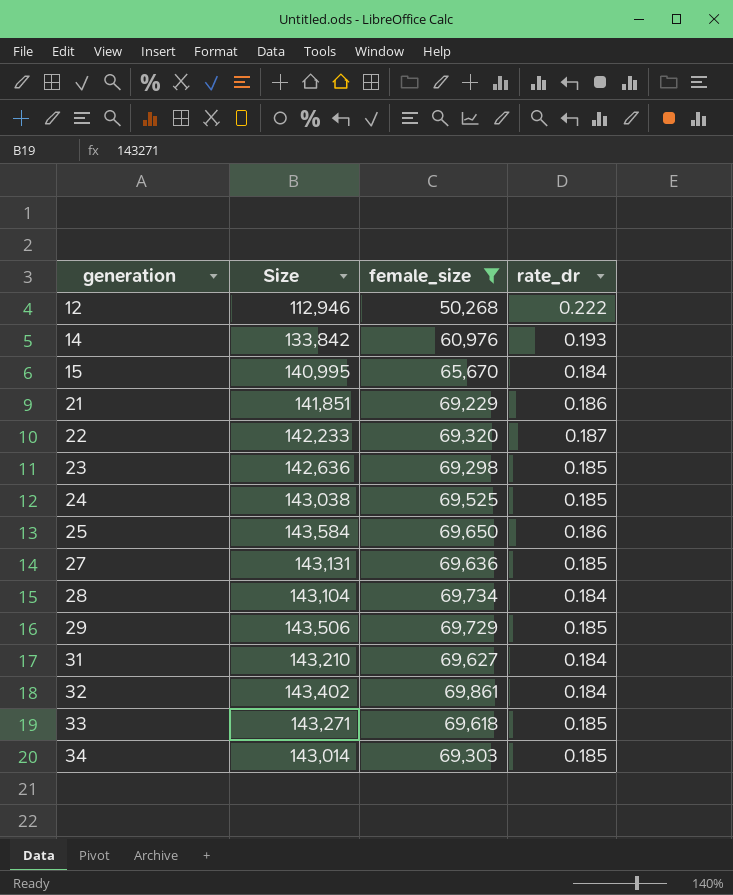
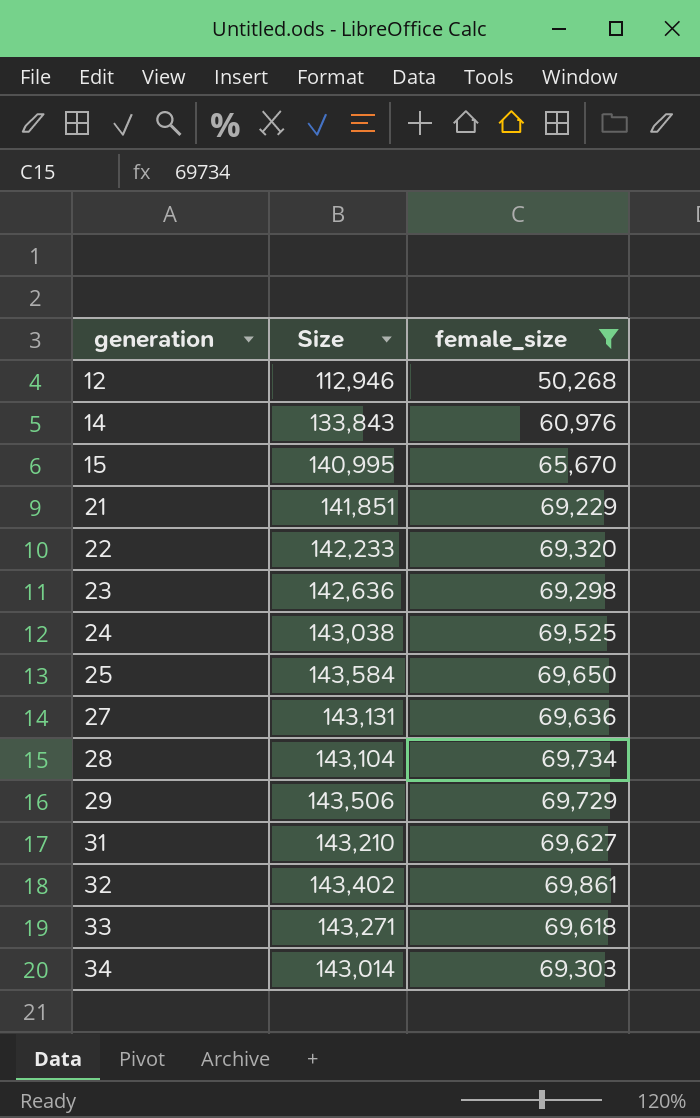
column rate_dr | position: 4 -> none
14 | Size: 133,842 -> 133,843

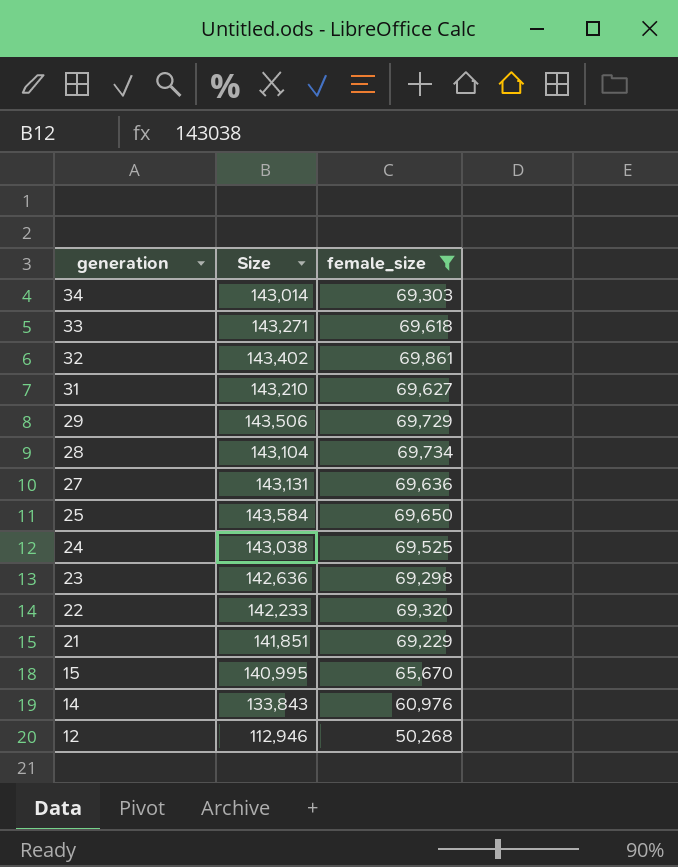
row order: generation ascending -> generation descending

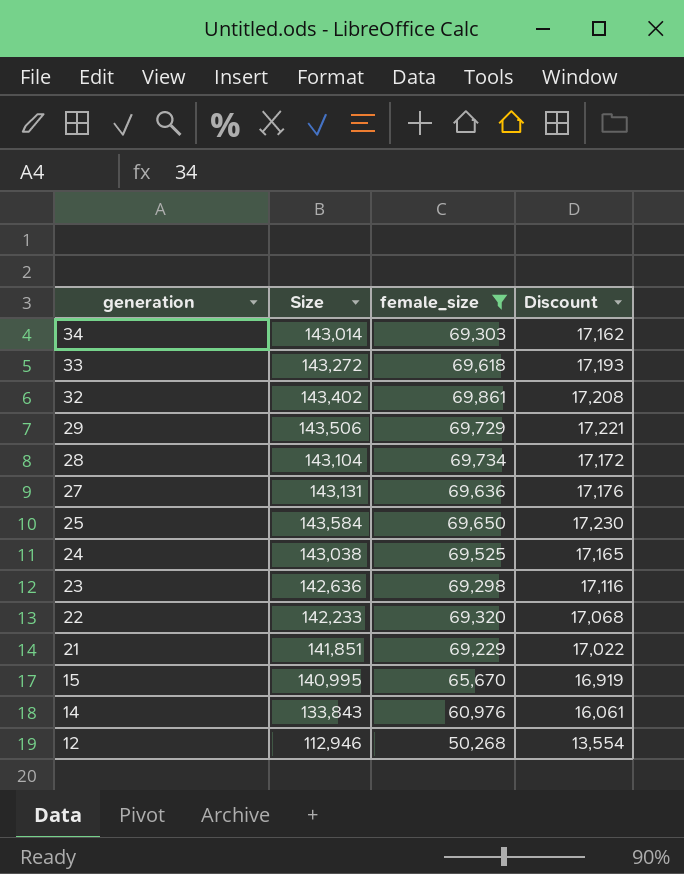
column Discount | formula: none -> [Size] * 0.12
row 31: 143,210 | 69,627 -> none
33 | Size: 143,271 -> 143,272

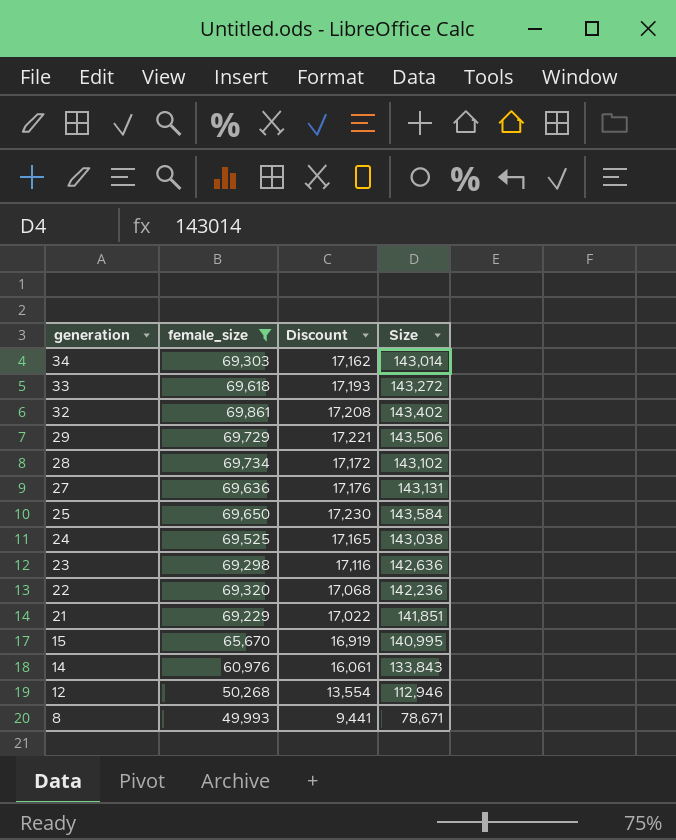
column Size | position: 2 -> 4
28 | Size: 143,104 -> 143,102
22 | Size: 142,233 -> 142,236
row 8: none -> 49,993 | 9,441 | 78,671

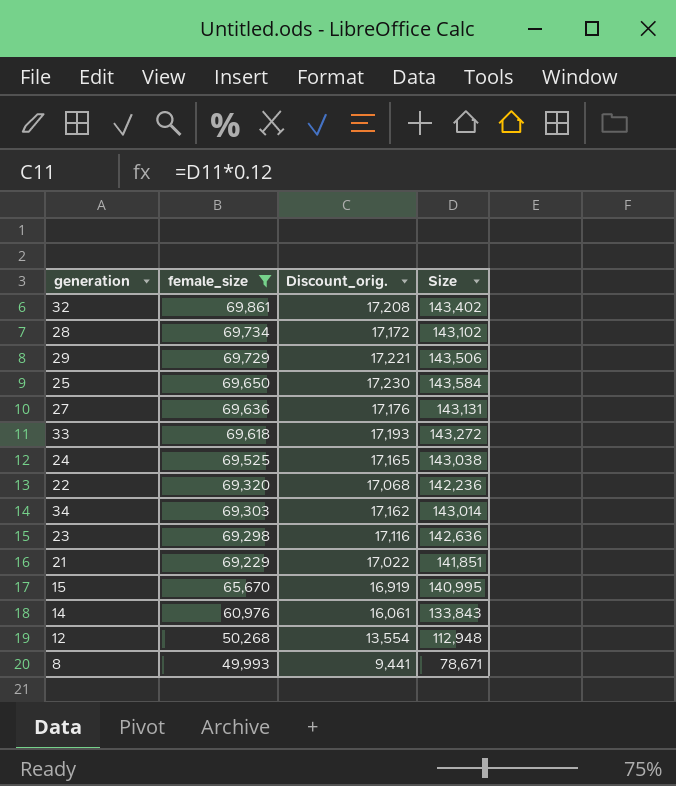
row order: generation descending -> female_size descending
column name: Discount -> Discount_orig.
12 | Size: 112,946 -> 112,948

